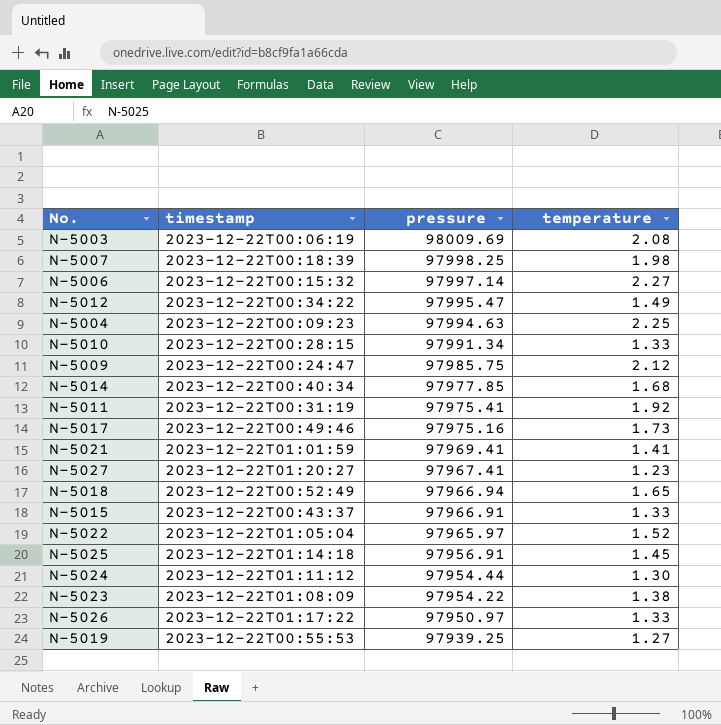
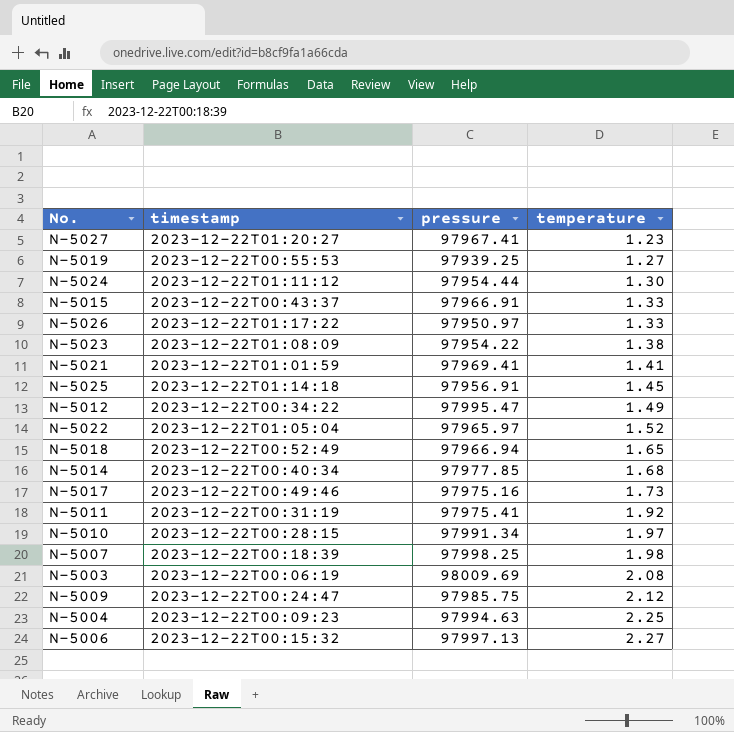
row order: pressure descending -> temperature ascending
N-5010 | temperature: 1.33 -> 1.97
N-5006 | pressure: 97997.14 -> 97997.13

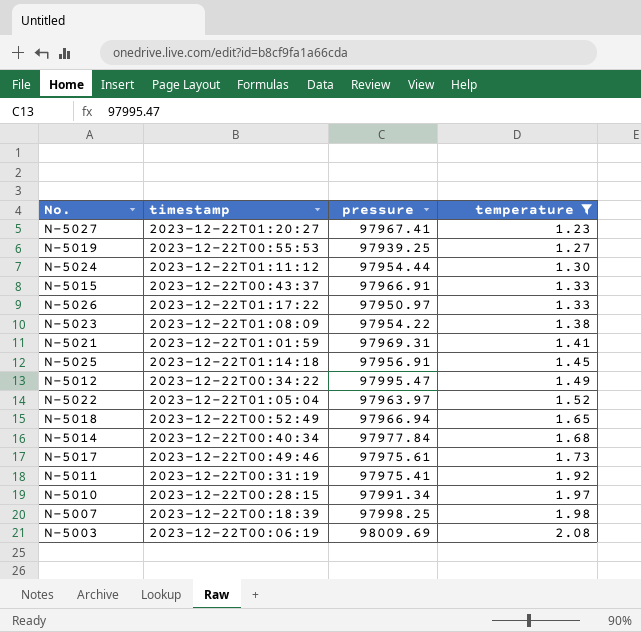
filter: none -> temperature <= 2.08
N-5021 | pressure: 97969.41 -> 97969.31
N-5022 | pressure: 97965.97 -> 97963.97
N-5014 | pressure: 97977.85 -> 97977.84
N-5017 | pressure: 97975.16 -> 97975.61

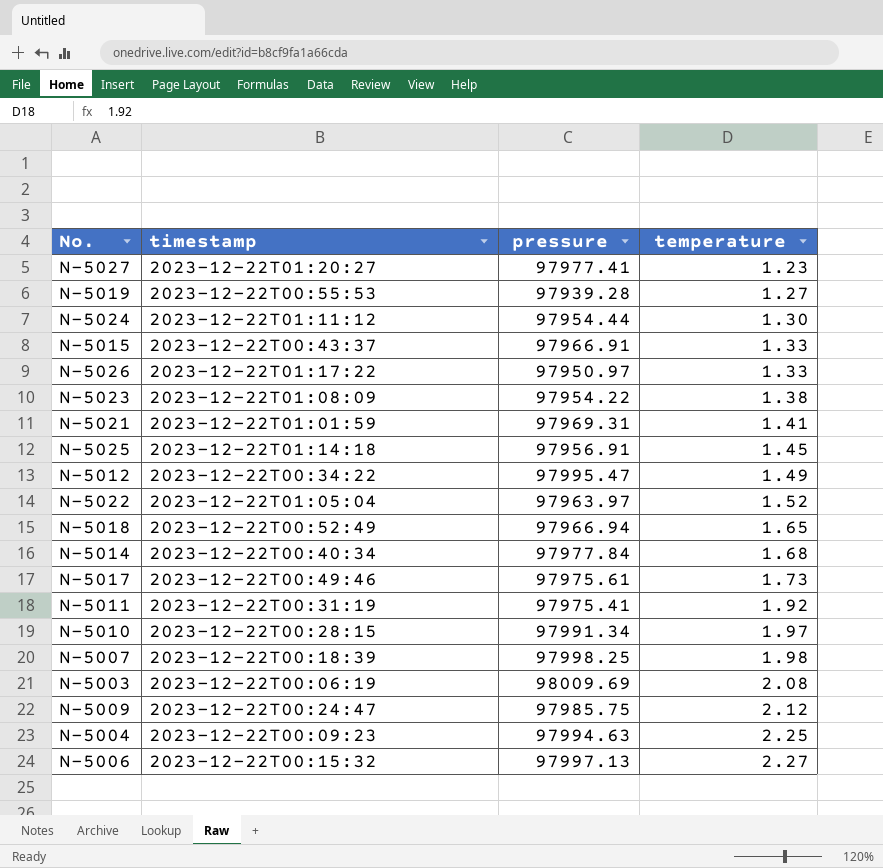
filter: temperature <= 2.08 -> none
N-5027 | pressure: 97967.41 -> 97977.41
N-5019 | pressure: 97939.25 -> 97939.28

